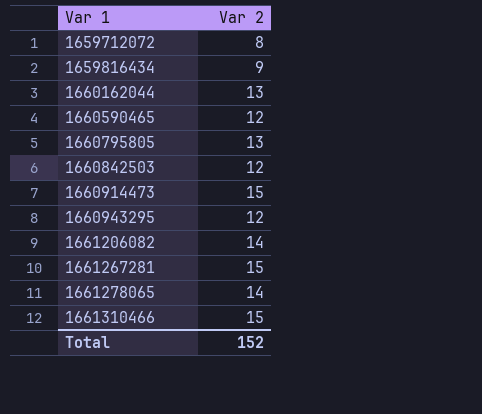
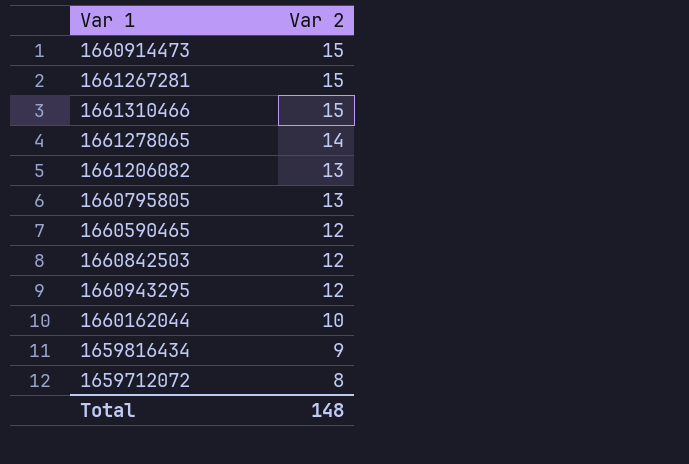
row order: Var 1 ascending -> Var 2 descending
1661206082 | Var 2: 14 -> 13
1660162044 | Var 2: 13 -> 10
Total | Var 2: 152 -> 148

